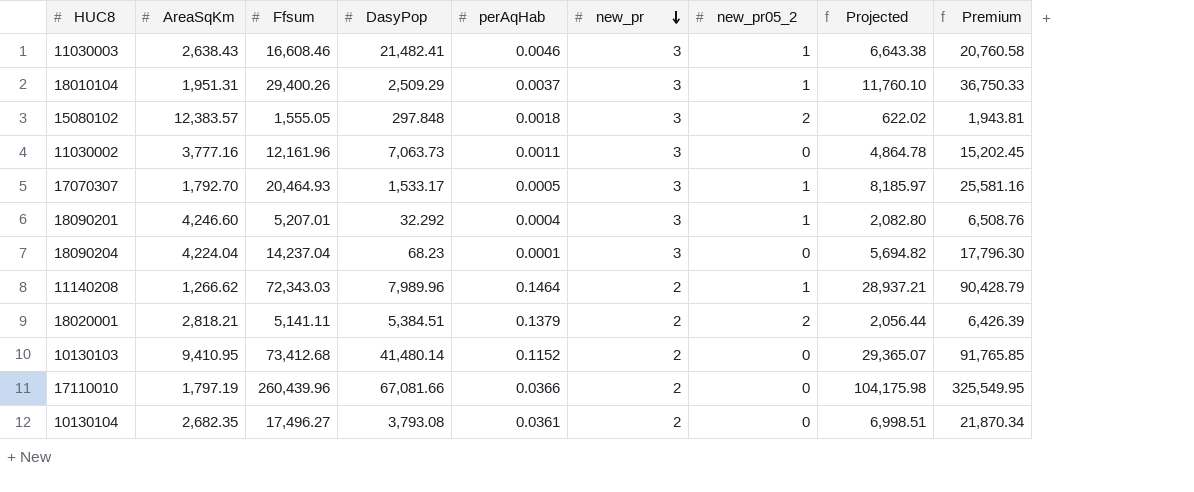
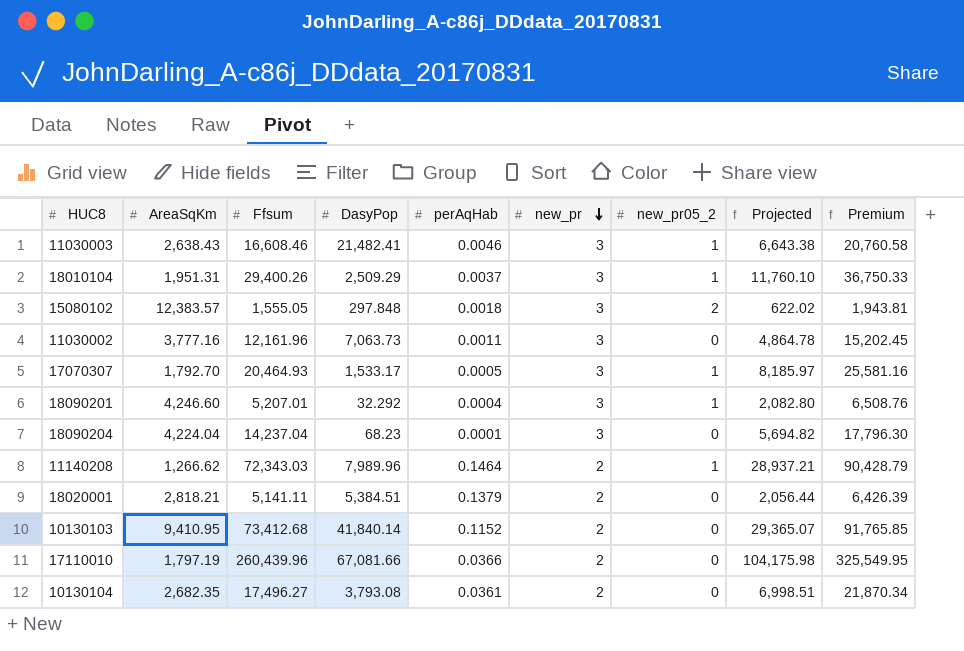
18020001 | new_pr05_2: 2 -> 0
10130103 | DasyPop: 41,480.14 -> 41,840.14

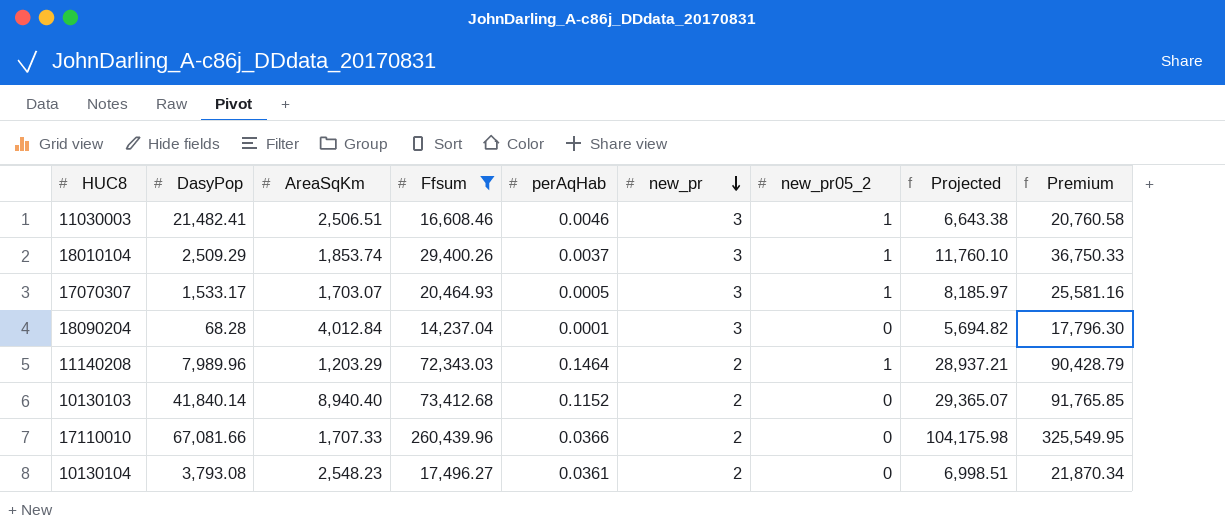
filter: none -> Ffsum >= 14,237.04
column DasyPop | position: 4 -> 2
11030003 | AreaSqKm: 2,638.43 -> 2,506.51
18010104 | AreaSqKm: 1,951.31 -> 1,853.74
17070307 | AreaSqKm: 1,792.70 -> 1,703.07
18090204 | DasyPop: 68.23 -> 68.28
18090204 | AreaSqKm: 4,224.04 -> 4,012.84
11140208 | AreaSqKm: 1,266.62 -> 1,203.29
10130103 | AreaSqKm: 9,410.95 -> 8,940.40
17110010 | AreaSqKm: 1,797.19 -> 1,707.33
10130104 | AreaSqKm: 2,682.35 -> 2,548.23

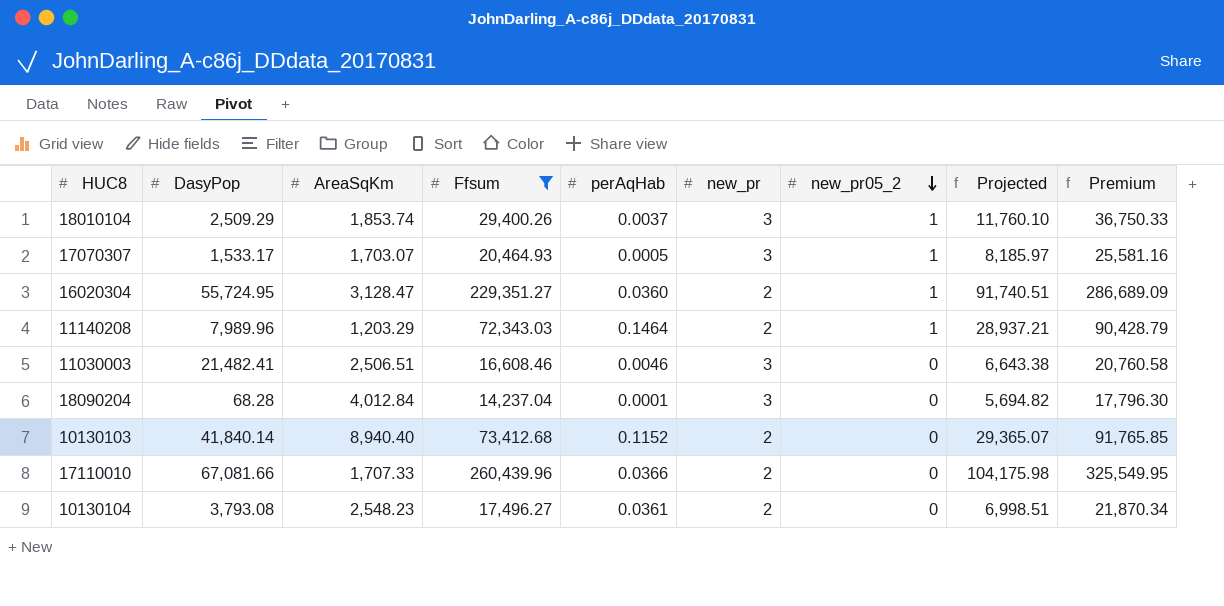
row order: new_pr descending -> new_pr05_2 descending
row 16020304: none -> 55,724.95 | 3,128.47 | 229,351.27 | 0.0360 | 2 | 1 | 91,740.51 | 286,689.09
11030003 | new_pr05_2: 1 -> 0

